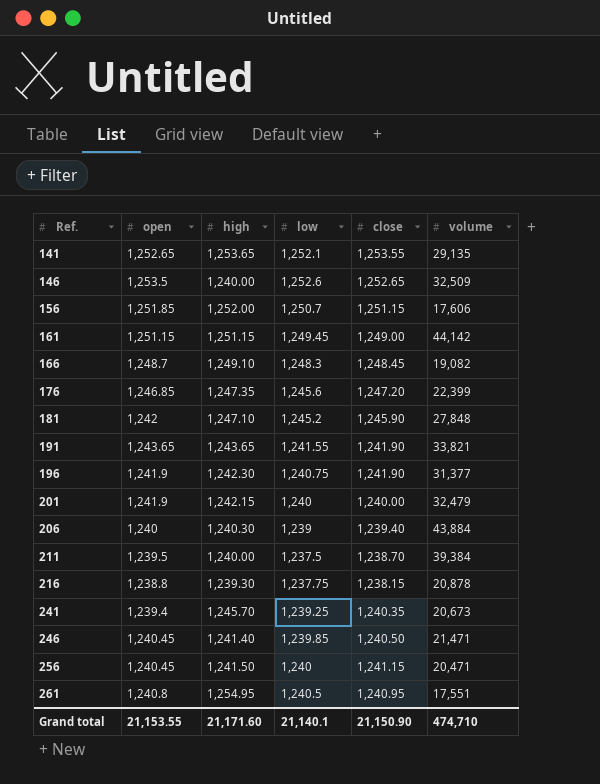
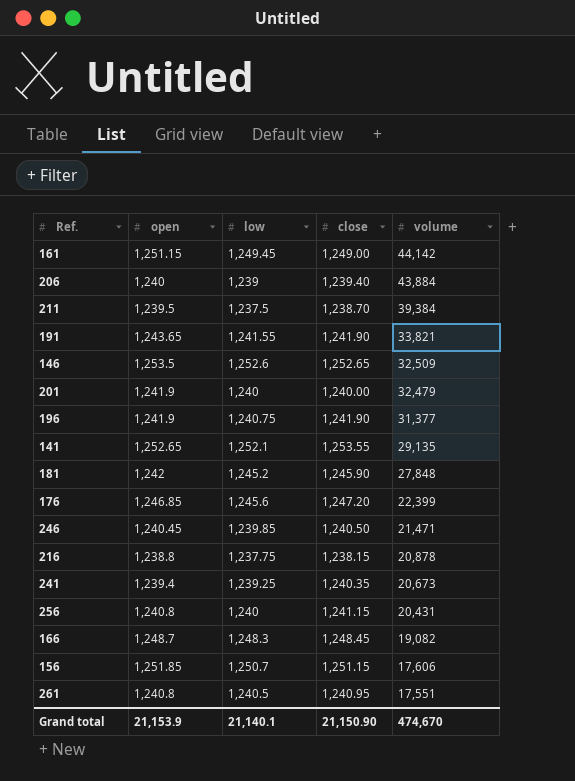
row order: Ref. ascending -> volume descending
column high | position: 3 -> none
256 | open: 1,240.45 -> 1,240.8
256 | volume: 20,471 -> 20,431
Grand total | open: 21,153.55 -> 21,153.9
Grand total | volume: 474,710 -> 474,670

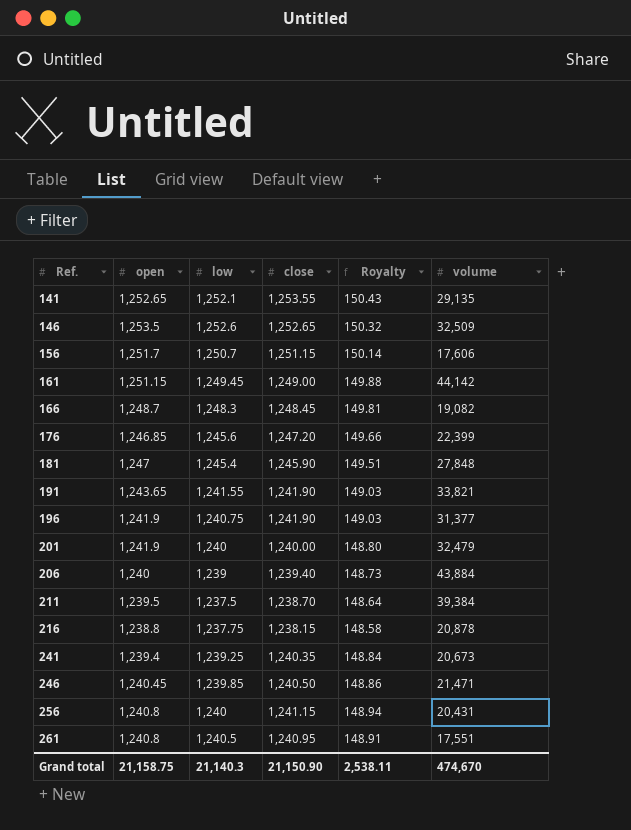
row order: volume descending -> Ref. ascending
column Royalty | formula: none -> [close] * 0.12
156 | open: 1,251.85 -> 1,251.7
181 | open: 1,242 -> 1,247
181 | low: 1,245.2 -> 1,245.4
Grand total | open: 21,153.9 -> 21,158.75
Grand total | low: 21,140.1 -> 21,140.3

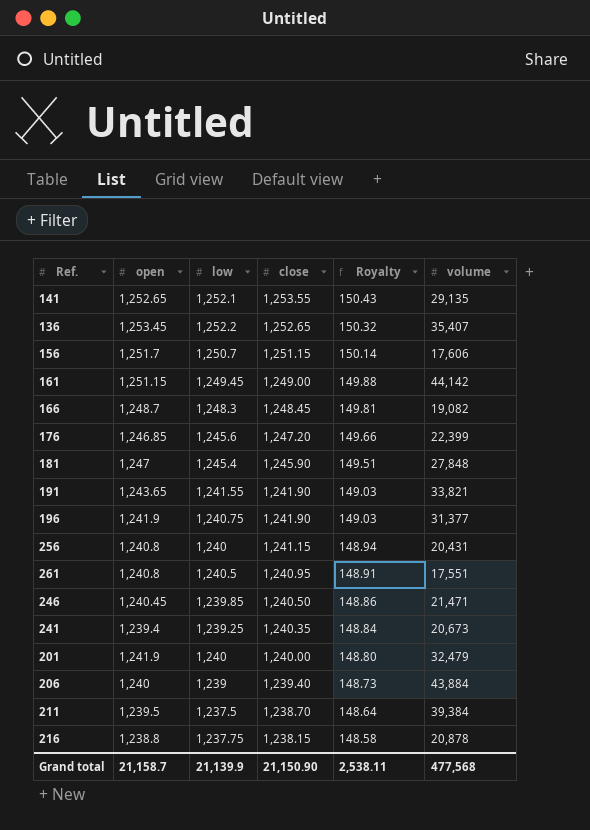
row order: Ref. ascending -> close descending
row 146: 1,253.5 | 1,252.6 | 1,252.65 | 150.32 | 32,509 -> none
row 136: none -> 1,253.45 | 1,252.2 | 1,252.65 | 150.32 | 35,407
Grand total | open: 21,158.75 -> 21,158.7
Grand total | low: 21,140.3 -> 21,139.9
Grand total | volume: 474,670 -> 477,568

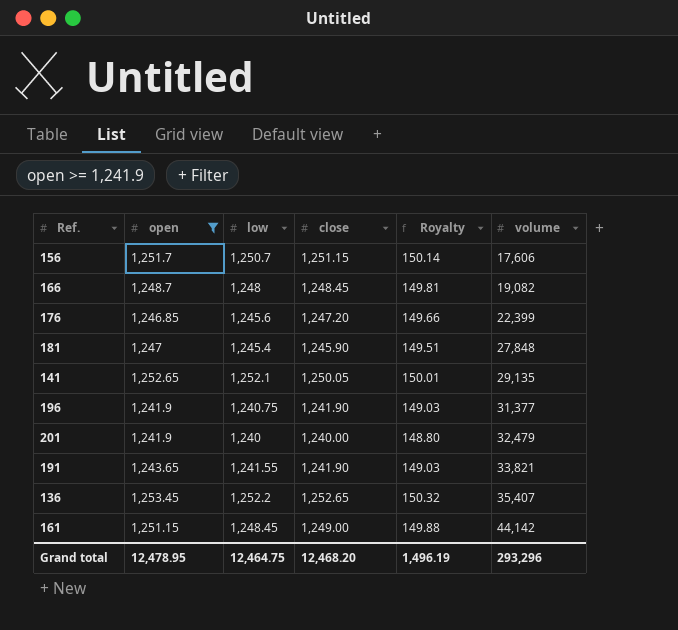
filter: none -> open >= 1,241.9
row order: close descending -> volume ascending
166 | low: 1,248.3 -> 1,248
141 | close: 1,253.55 -> 1,250.05
141 | Royalty: 150.43 -> 150.01
161 | low: 1,249.45 -> 1,248.45
Grand total | open: 21,158.7 -> 12,478.95
Grand total | low: 21,139.9 -> 12,464.75
Grand total | close: 21,150.90 -> 12,468.20
Grand total | Royalty: 2,538.11 -> 1,496.19
Grand total | volume: 477,568 -> 293,296

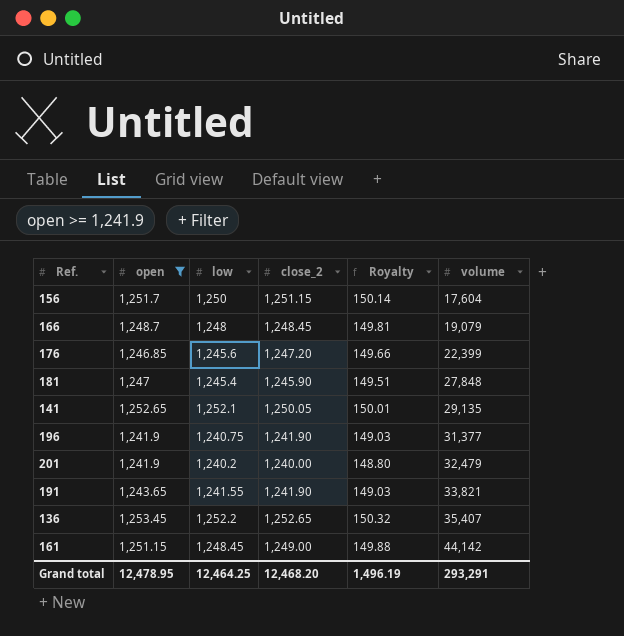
column name: close -> close_2
156 | low: 1,250.7 -> 1,250
156 | volume: 17,606 -> 17,604
166 | volume: 19,082 -> 19,079
201 | low: 1,240 -> 1,240.2
Grand total | low: 12,464.75 -> 12,464.25
Grand total | volume: 293,296 -> 293,291

